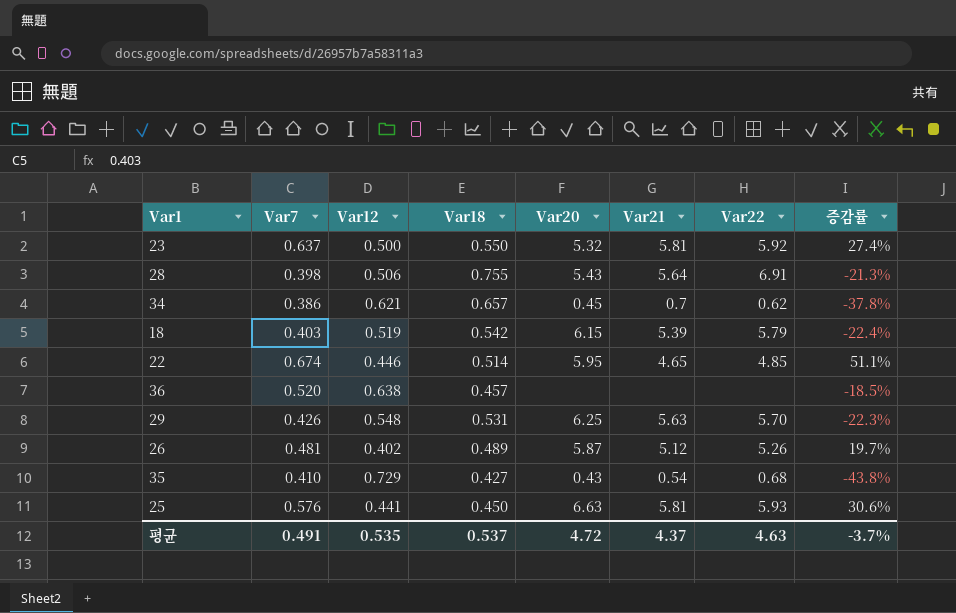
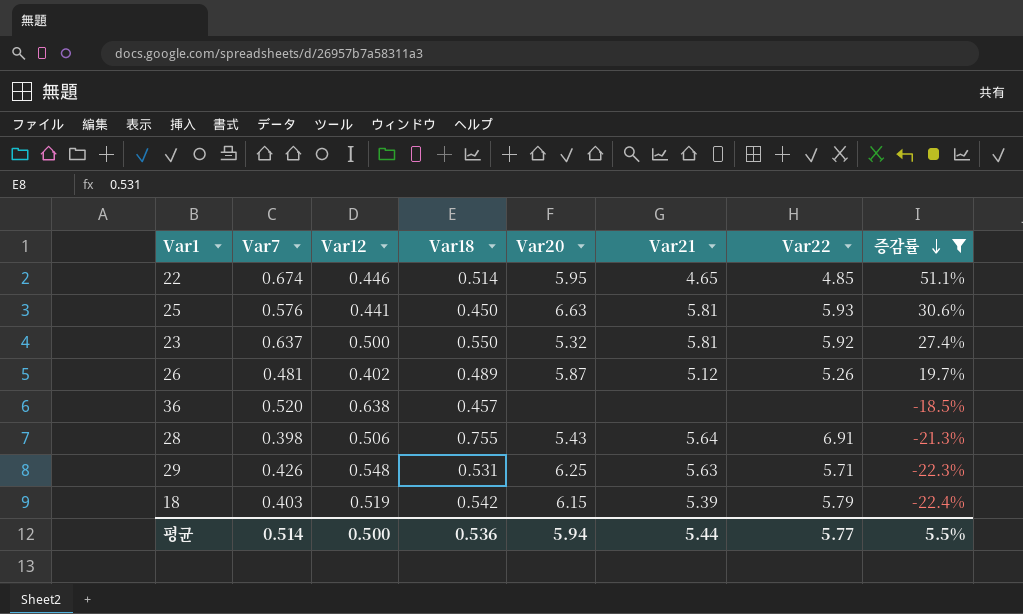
filter: none -> 증감률 >= -22.4%
row order: none -> 증감률 descending
29 | Var22: 5.70 -> 5.71
평균 | Var7: 0.491 -> 0.514
평균 | Var12: 0.535 -> 0.500
평균 | Var18: 0.537 -> 0.536
평균 | Var20: 4.72 -> 5.94
평균 | Var21: 4.37 -> 5.44
평균 | Var22: 4.63 -> 5.77
평균 | 증감률: -3.7% -> 5.5%

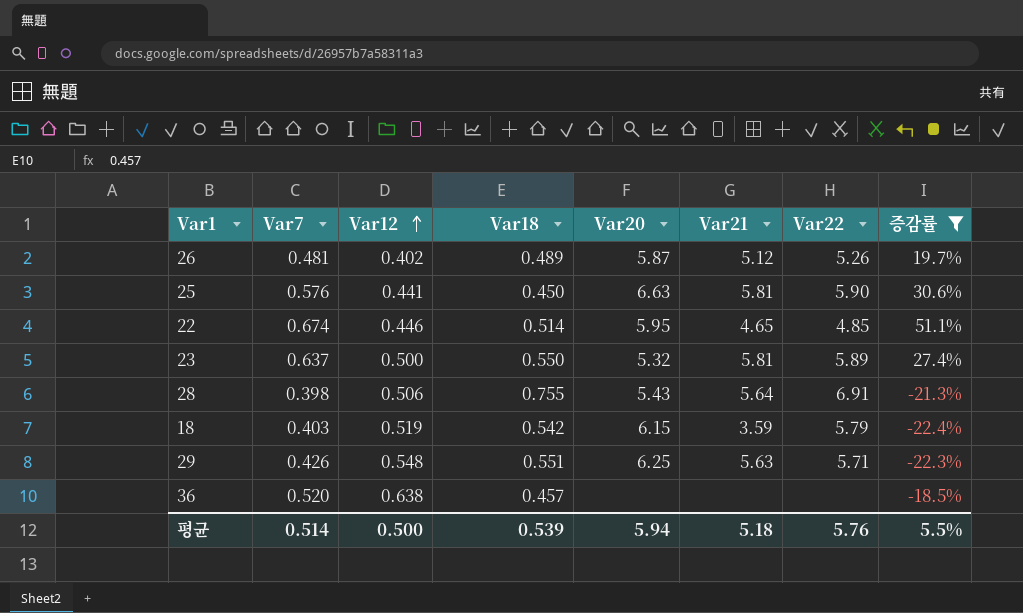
row order: 증감률 descending -> Var12 ascending
25 | Var22: 5.93 -> 5.90
23 | Var22: 5.92 -> 5.89
18 | Var21: 5.39 -> 3.59
29 | Var18: 0.531 -> 0.551
평균 | Var18: 0.536 -> 0.539
평균 | Var21: 5.44 -> 5.18
평균 | Var22: 5.77 -> 5.76

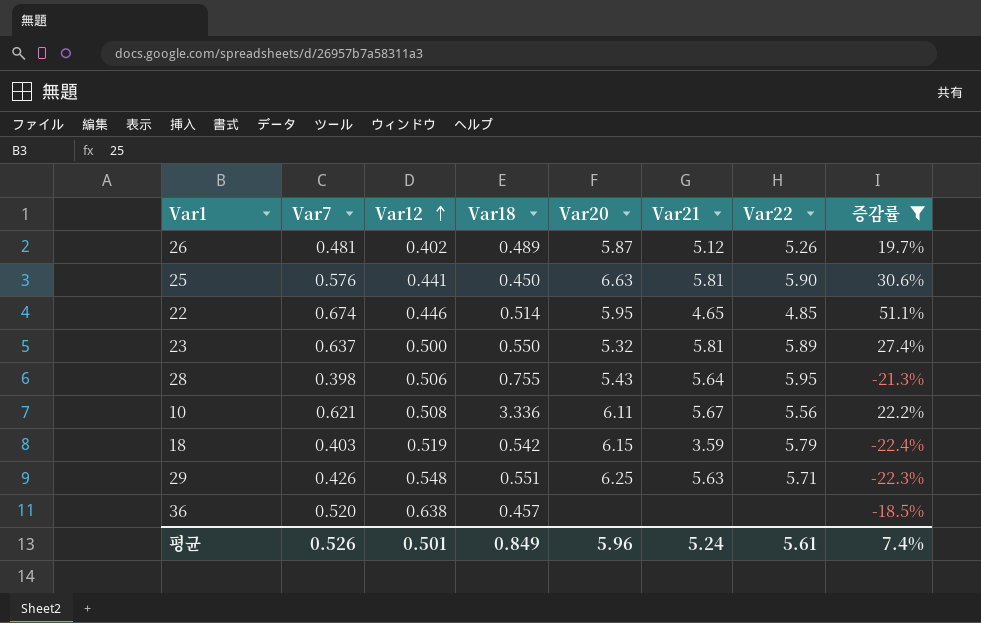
28 | Var22: 6.91 -> 5.95
row 10: none -> 0.621 | 0.508 | 3.336 | 6.11 | 5.67 | 5.56 | 22.2%
평균 | Var7: 0.514 -> 0.526
평균 | Var12: 0.500 -> 0.501
평균 | Var18: 0.539 -> 0.849
평균 | Var20: 5.94 -> 5.96
평균 | Var21: 5.18 -> 5.24
평균 | Var22: 5.76 -> 5.61
평균 | 증감률: 5.5% -> 7.4%

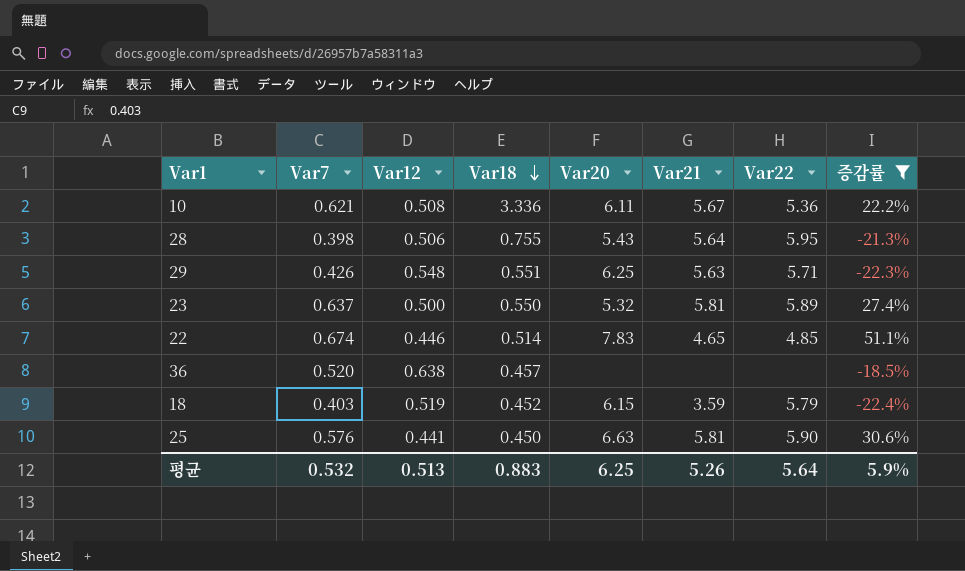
row order: Var12 ascending -> Var18 descending
row 26: 0.481 | 0.402 | 0.489 | 5.87 | 5.12 | 5.26 | 19.7% -> none
10 | Var22: 5.56 -> 5.36
22 | Var20: 5.95 -> 7.83
18 | Var18: 0.542 -> 0.452
평균 | Var7: 0.526 -> 0.532
평균 | Var12: 0.501 -> 0.513
평균 | Var18: 0.849 -> 0.883
평균 | Var20: 5.96 -> 6.25
평균 | Var21: 5.24 -> 5.26
평균 | Var22: 5.61 -> 5.64
평균 | 증감률: 7.4% -> 5.9%

